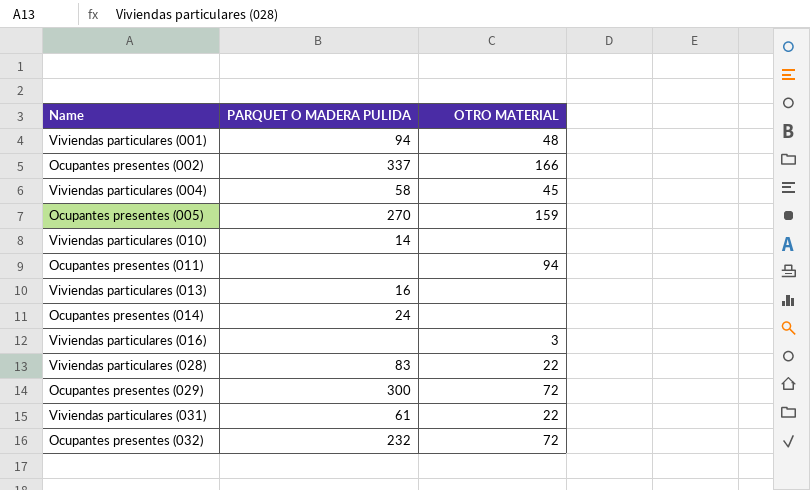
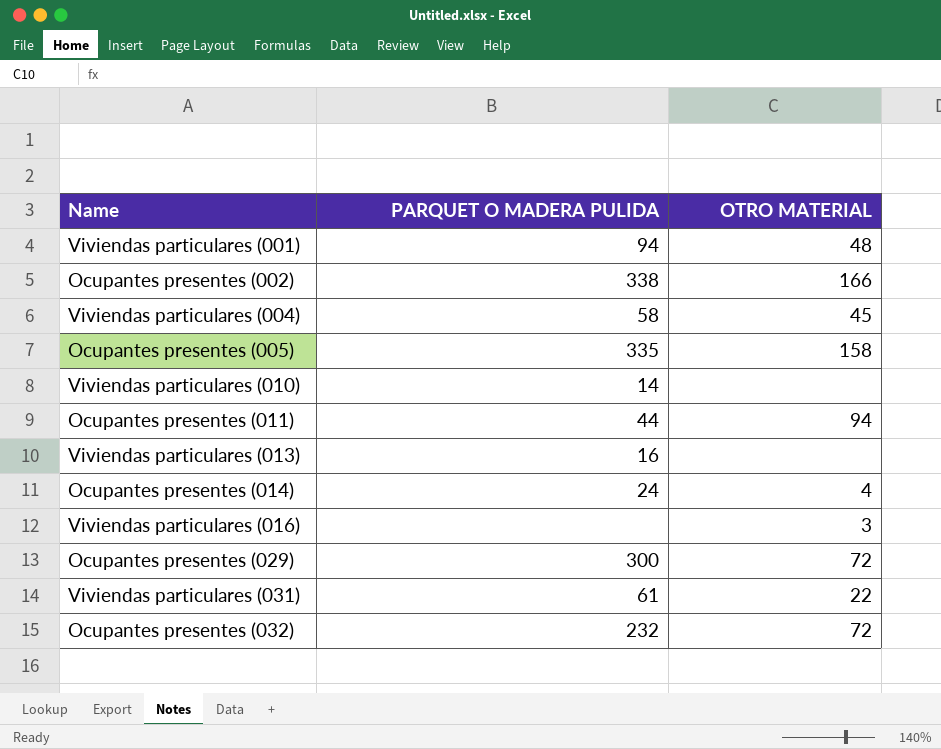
row Viviendas particulares (028): 83 | 22 -> none
Ocupantes presentes (002) | PARQUET O MADERA PULIDA: 337 -> 338
Ocupantes presentes (005) | PARQUET O MADERA PULIDA: 270 -> 335
Ocupantes presentes (005) | OTRO MATERIAL: 159 -> 158
Ocupantes presentes (011) | PARQUET O MADERA PULIDA: none -> 44
Ocupantes presentes (014) | OTRO MATERIAL: none -> 4

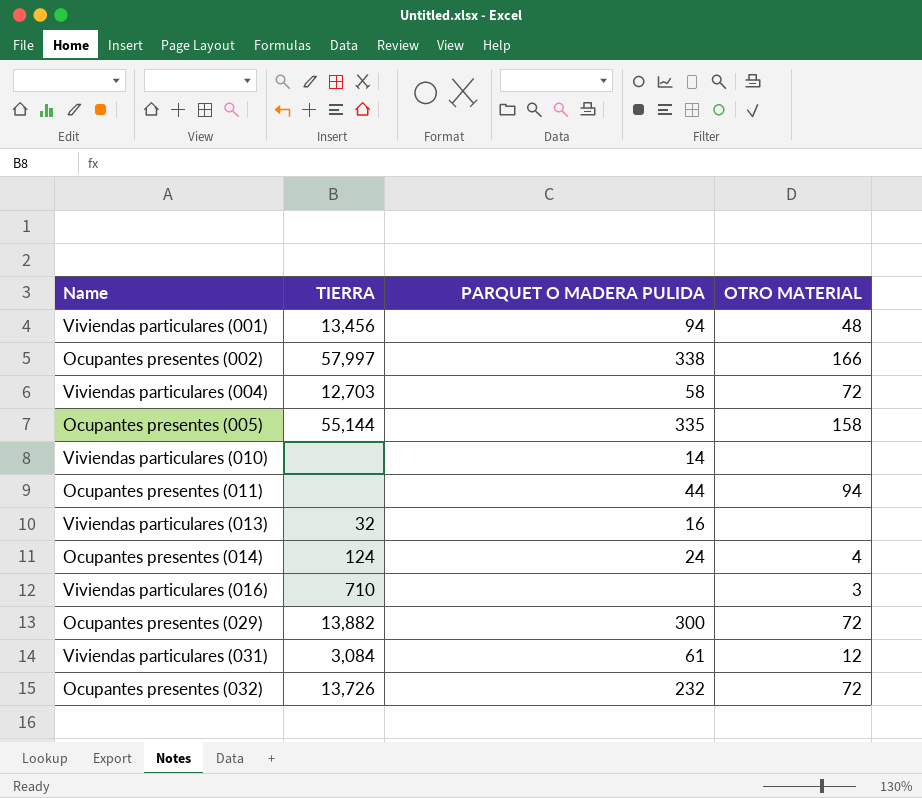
column TIERRA | position: none -> 2
Viviendas particulares (004) | OTRO MATERIAL: 45 -> 72
Viviendas particulares (031) | OTRO MATERIAL: 22 -> 12

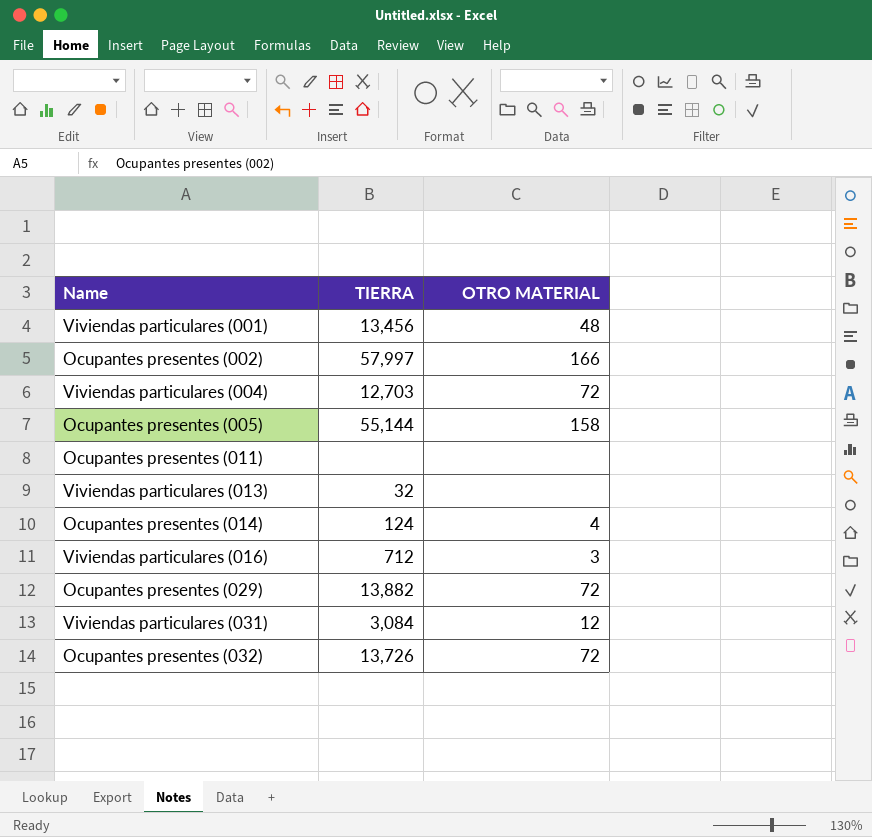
column PARQUET O MADERA PULIDA | position: 3 -> none
row Viviendas particulares (010): none | 14 | none -> none
Ocupantes presentes (011) | OTRO MATERIAL: 94 -> none
Viviendas particulares (016) | TIERRA: 710 -> 712

